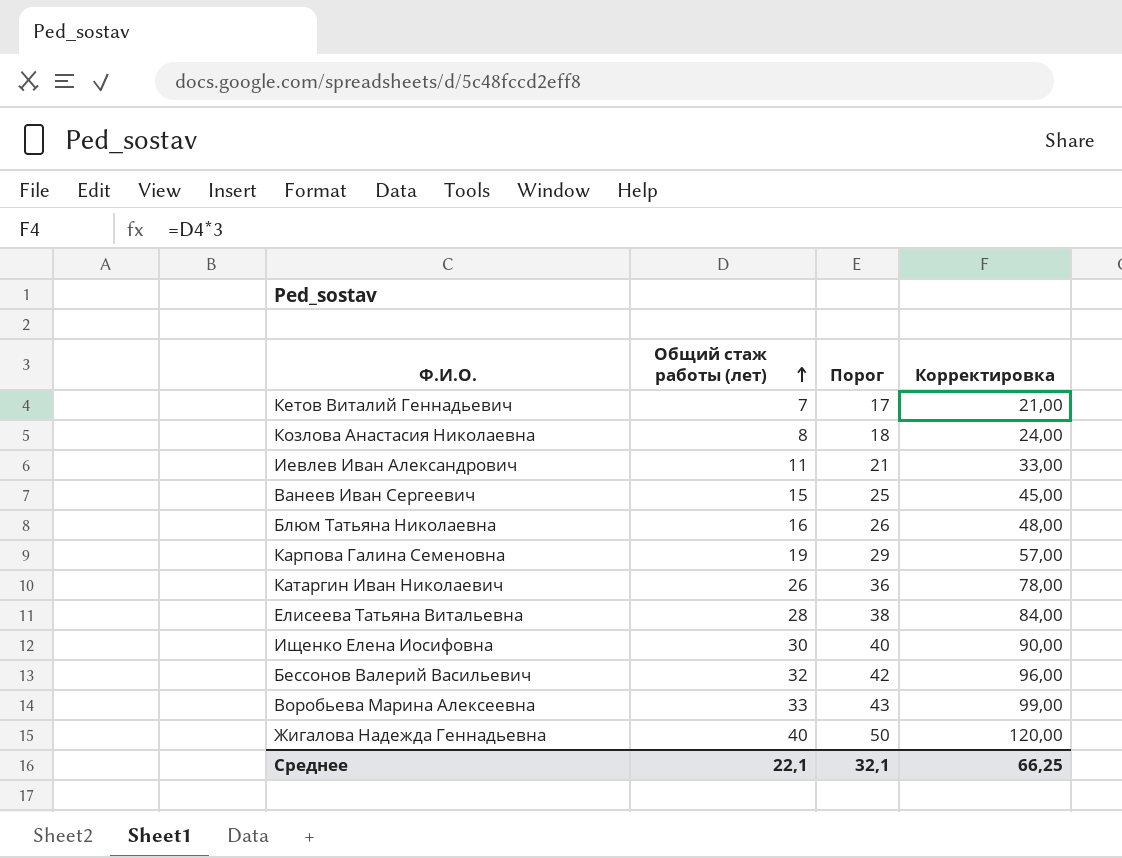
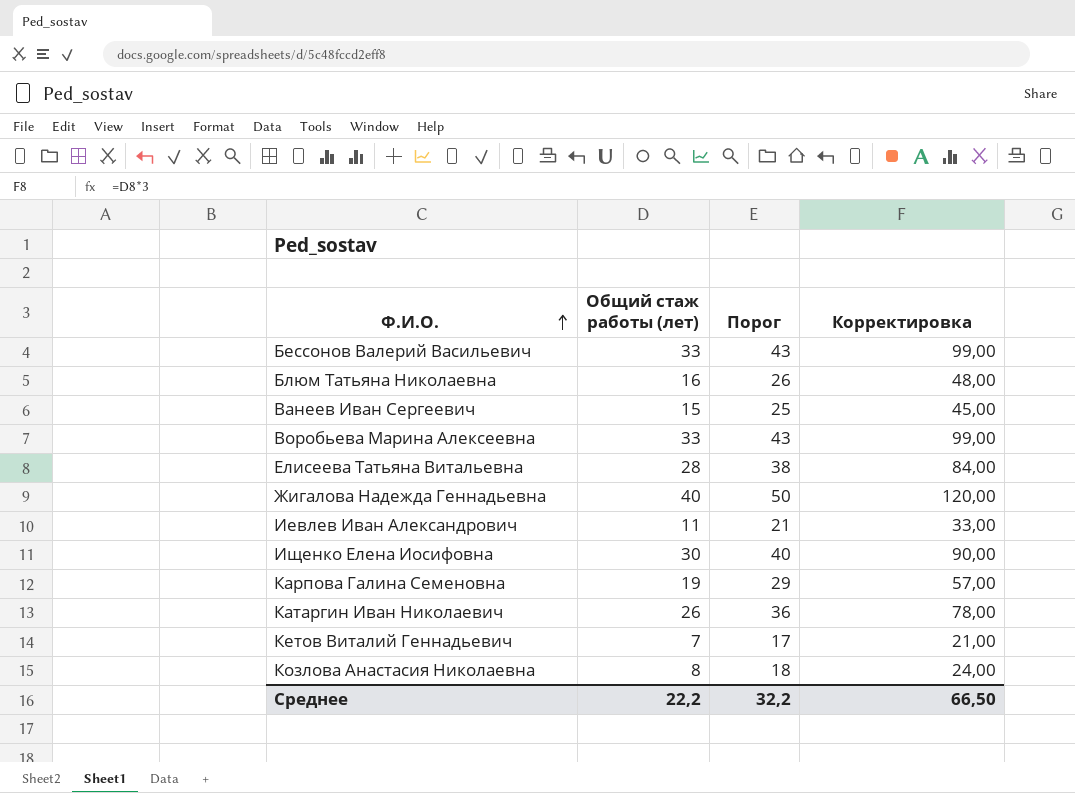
row order: Общий стаж работы (лет) ascending -> Ф.И.О. ascending
Бессонов Валерий Васильевич | Общий стаж работы (лет): 32 -> 33
Бессонов Валерий Васильевич | Порог: 42 -> 43
Бессонов Валерий Васильевич | Корректировка: 96,00 -> 99,00
Среднее | Общий стаж работы (лет): 22,1 -> 22,2
Среднее | Порог: 32,1 -> 32,2
Среднее | Корректировка: 66,25 -> 66,50

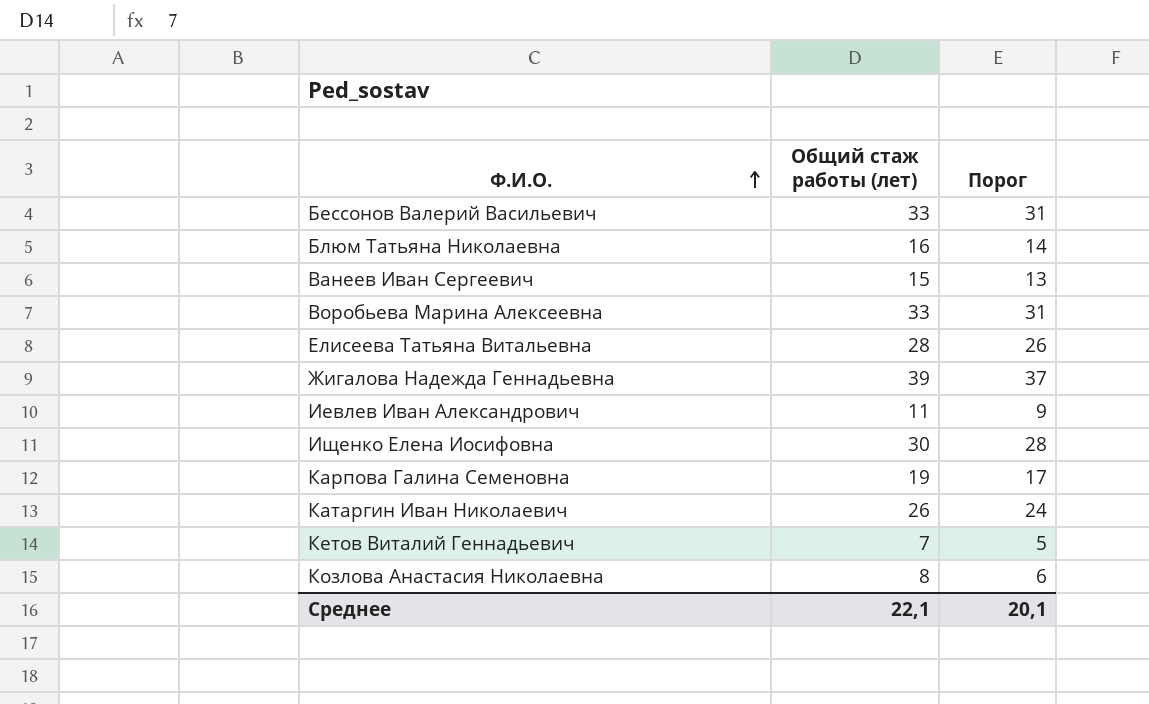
column Корректировка | formula: [Общий стаж работы (лет)] * 3 -> none
column Порог | formula: [Общий стаж работы (лет)] + 10 -> [Общий стаж работы (лет)] - 2
Жигалова Надежда Геннадьевна | Общий стаж работы (лет): 40 -> 39
Среднее | Общий стаж работы (лет): 22,2 -> 22,1
Среднее | Порог: 32,2 -> 20,1

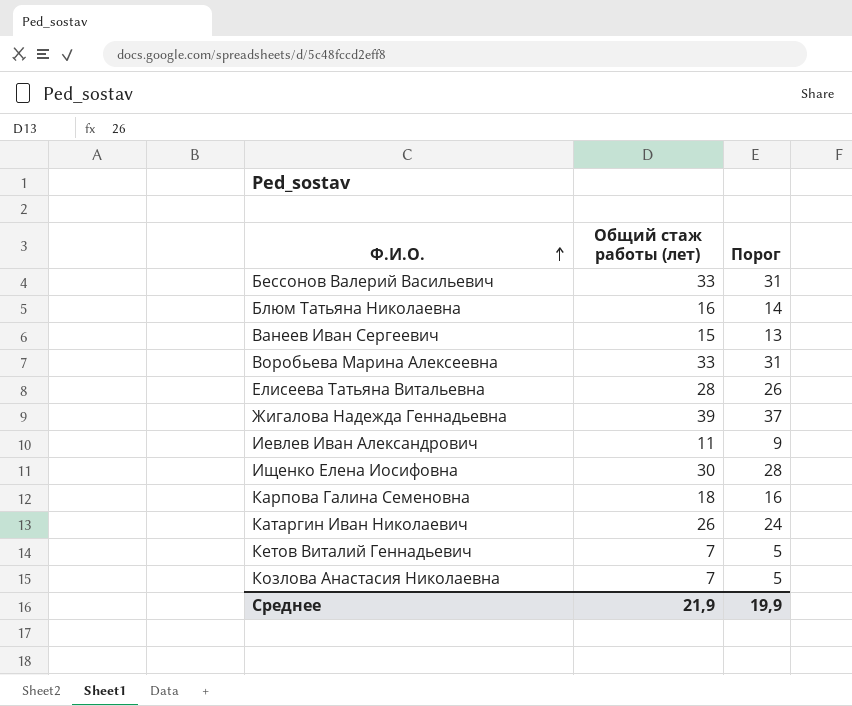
Карпова Галина Семеновна | Общий стаж работы (лет): 19 -> 18
Карпова Галина Семеновна | Порог: 17 -> 16
Козлова Анастасия Николаевна | Общий стаж работы (лет): 8 -> 7
Козлова Анастасия Николаевна | Порог: 6 -> 5
Среднее | Общий стаж работы (лет): 22,1 -> 21,9
Среднее | Порог: 20,1 -> 19,9

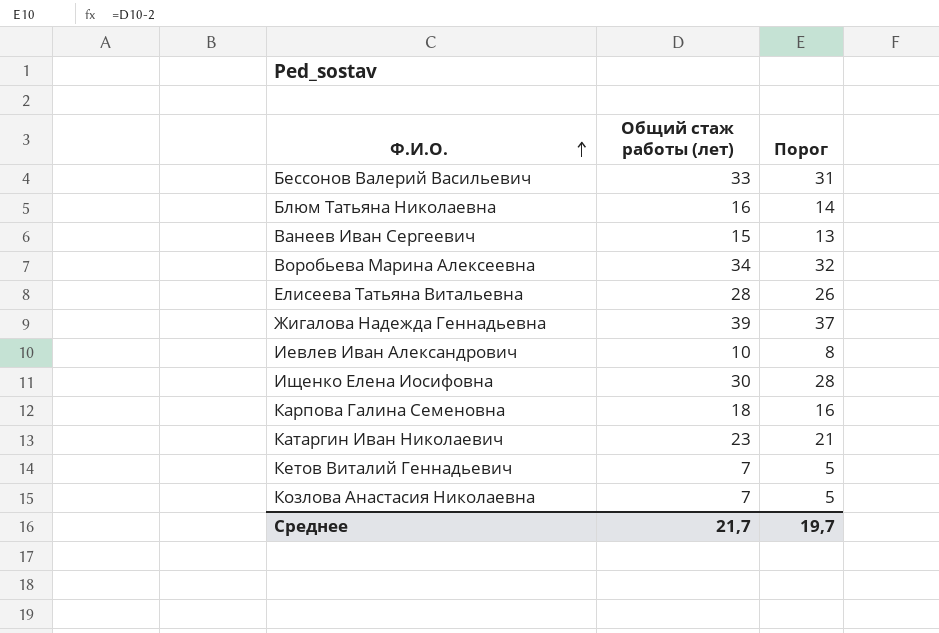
Воробьева Марина Алексеевна | Общий стаж работы (лет): 33 -> 34
Воробьева Марина Алексеевна | Порог: 31 -> 32
Иевлев Иван Александрович | Общий стаж работы (лет): 11 -> 10
Иевлев Иван Александрович | Порог: 9 -> 8
Катаргин Иван Николаевич | Общий стаж работы (лет): 26 -> 23
Катаргин Иван Николаевич | Порог: 24 -> 21
Среднее | Общий стаж работы (лет): 21,9 -> 21,7
Среднее | Порог: 19,9 -> 19,7

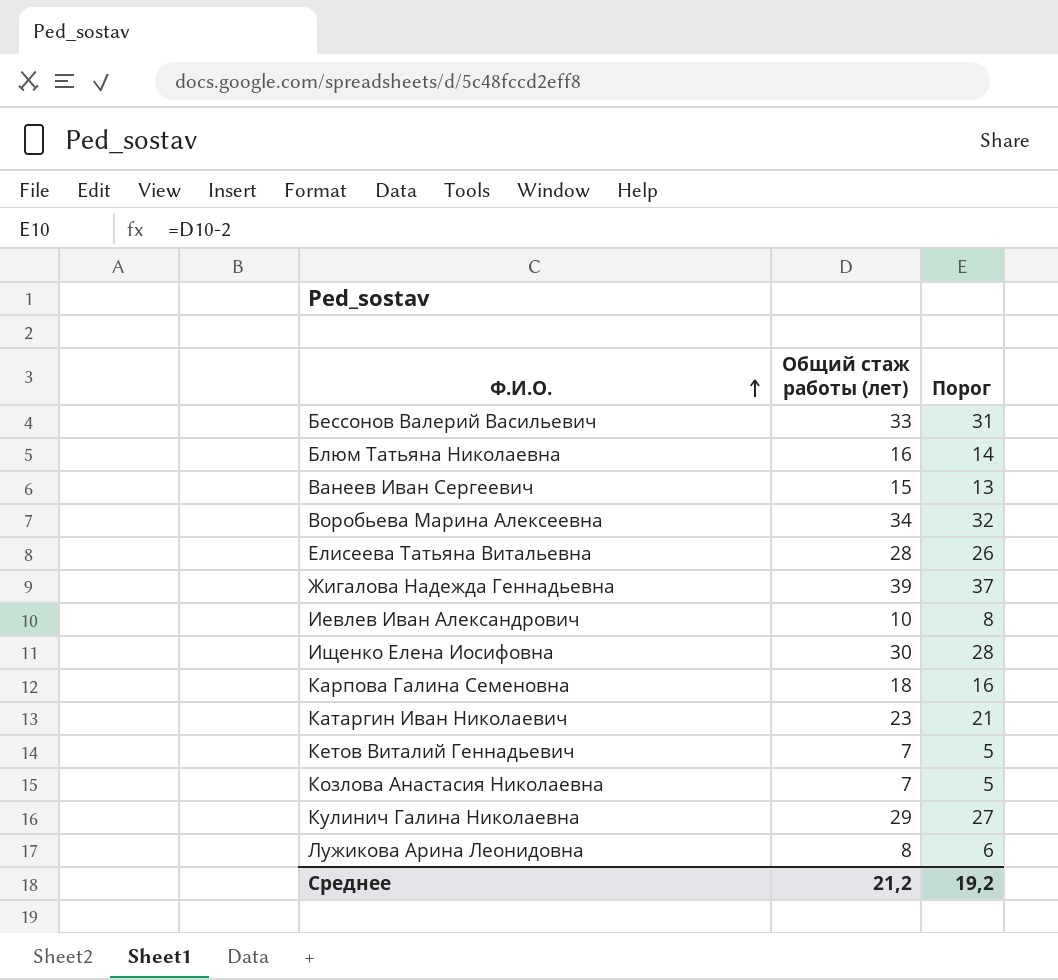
row Кулинич Галина Николаевна: none -> 29 | 27
row Лужикова Арина Леонидовна: none -> 8 | 6
Среднее | Общий стаж работы (лет): 21,7 -> 21,2
Среднее | Порог: 19,7 -> 19,2

